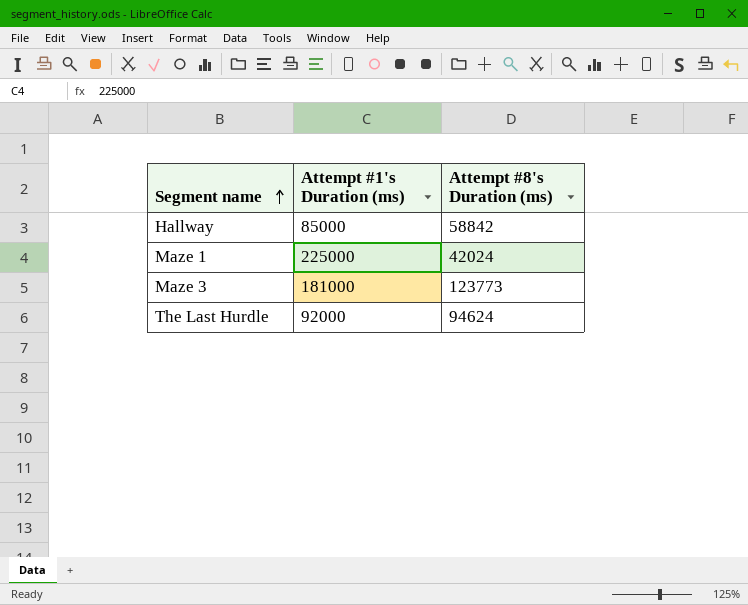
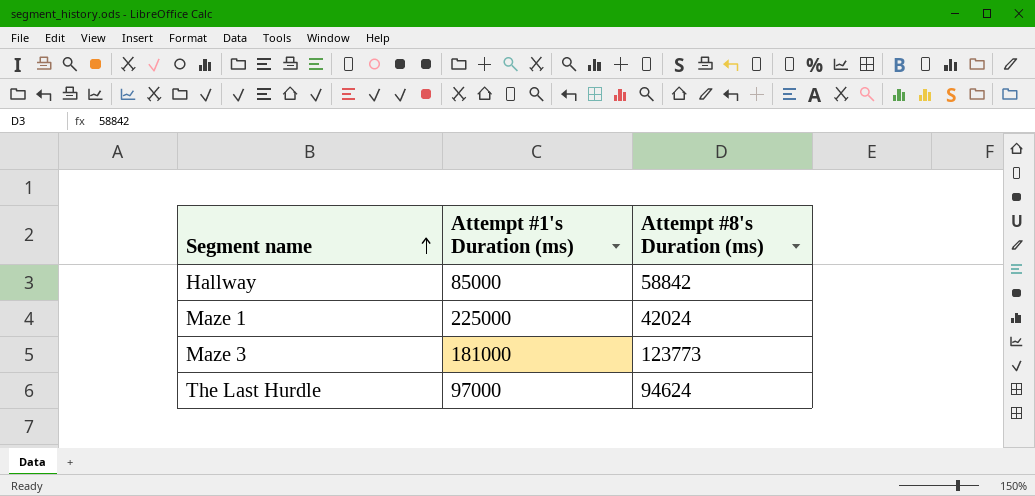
The Last Hurdle | Attempt #1's Duration (ms): 92000 -> 97000

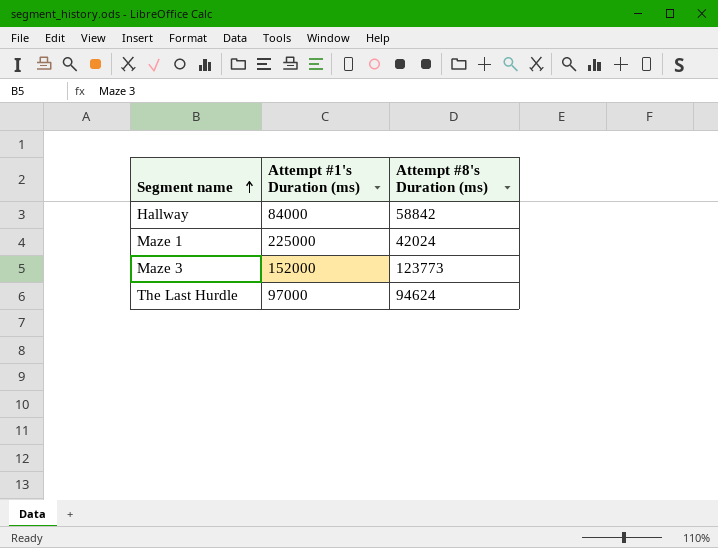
Hallway | Attempt #1's Duration (ms): 85000 -> 84000
Maze 3 | Attempt #1's Duration (ms): 181000 -> 152000

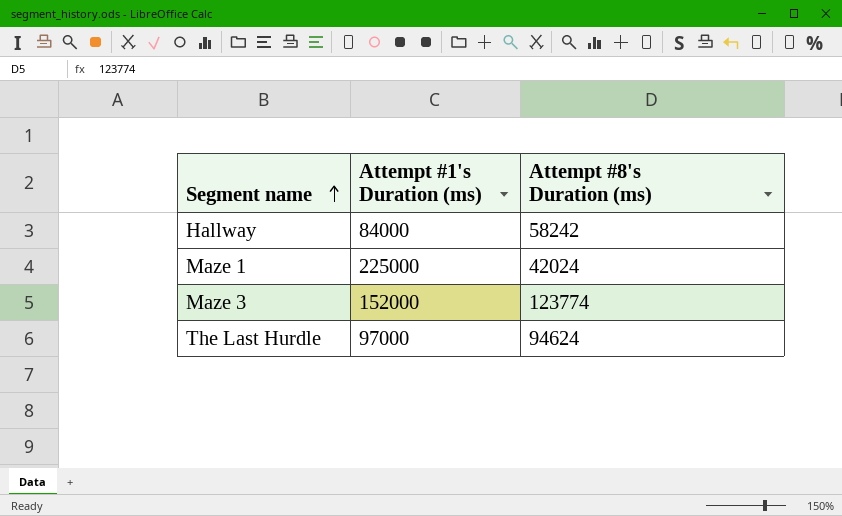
Hallway | Attempt #8's Duration (ms): 58842 -> 58242
Maze 3 | Attempt #8's Duration (ms): 123773 -> 123774

